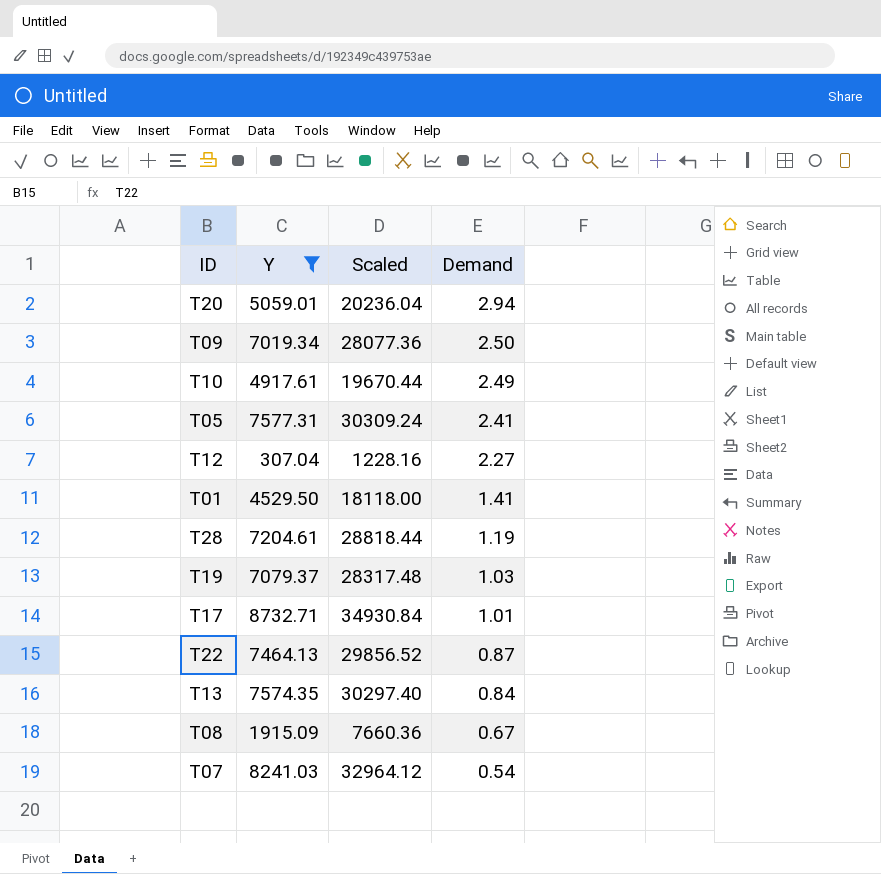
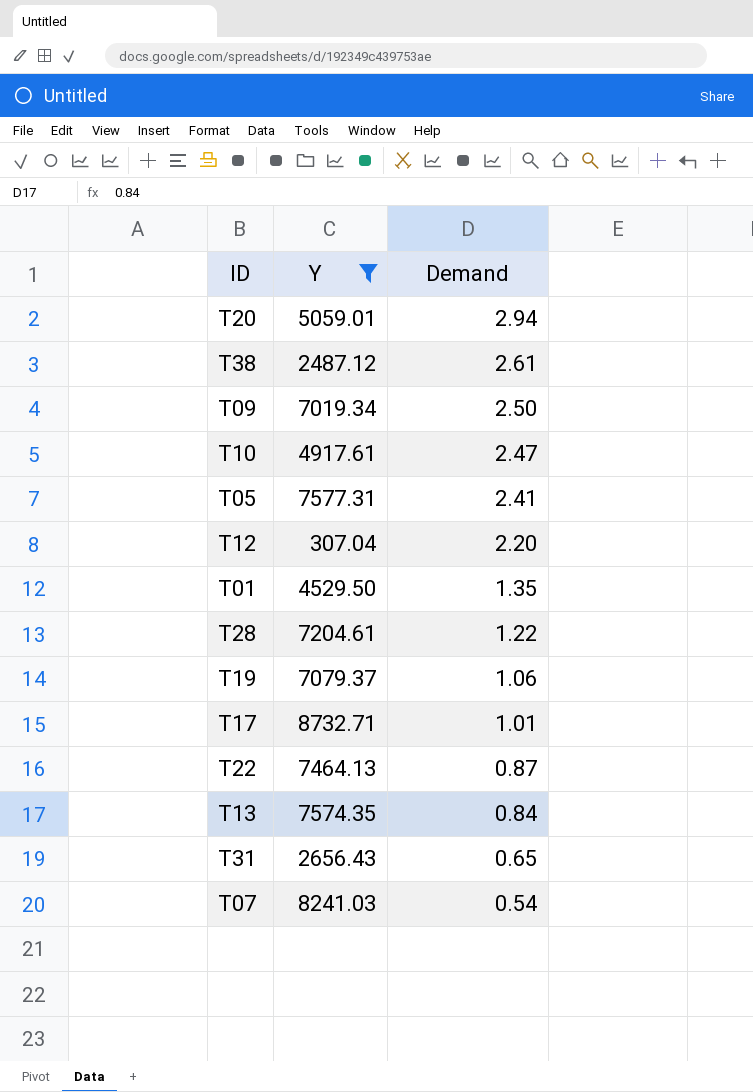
column Scaled | formula: [Y] * 4 -> none
row T08: 1915.09 | 7660.36 | 0.67 -> none
row T38: none -> 2487.12 | 2.61
T10 | Demand: 2.49 -> 2.47
T12 | Demand: 2.27 -> 2.20
T01 | Demand: 1.41 -> 1.35
T28 | Demand: 1.19 -> 1.22
T19 | Demand: 1.03 -> 1.06
row T31: none -> 2656.43 | 0.65

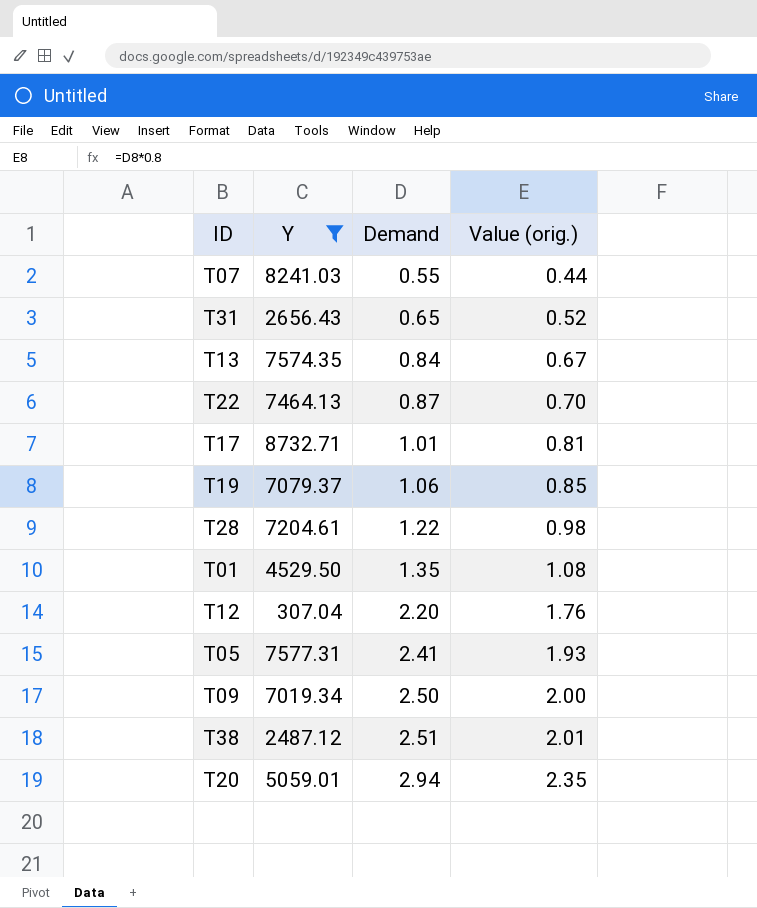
row order: Demand descending -> Demand ascending
column Value (orig.) | formula: none -> [Demand] * 0.8
row T10: 4917.61 | 2.47 -> none
T07 | Demand: 0.54 -> 0.55
T38 | Demand: 2.61 -> 2.51

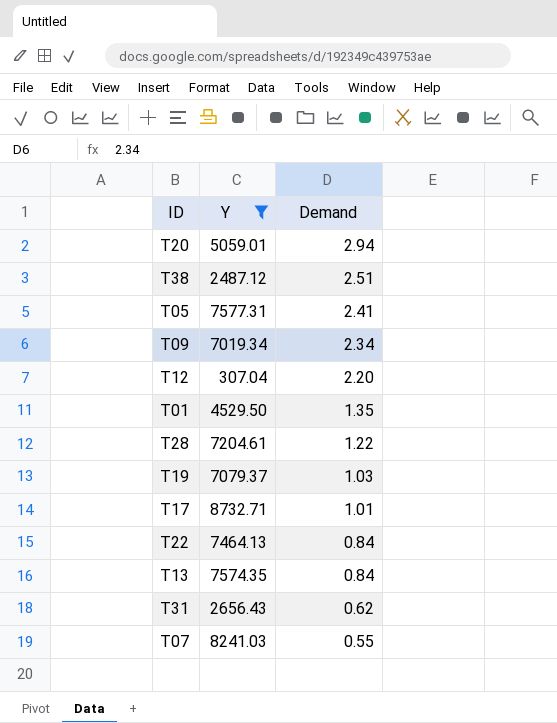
row order: Demand ascending -> Demand descending
column Value (orig.) | formula: [Demand] * 0.8 -> none
T09 | Demand: 2.50 -> 2.34
T19 | Demand: 1.06 -> 1.03
T22 | Demand: 0.87 -> 0.84
T31 | Demand: 0.65 -> 0.62

